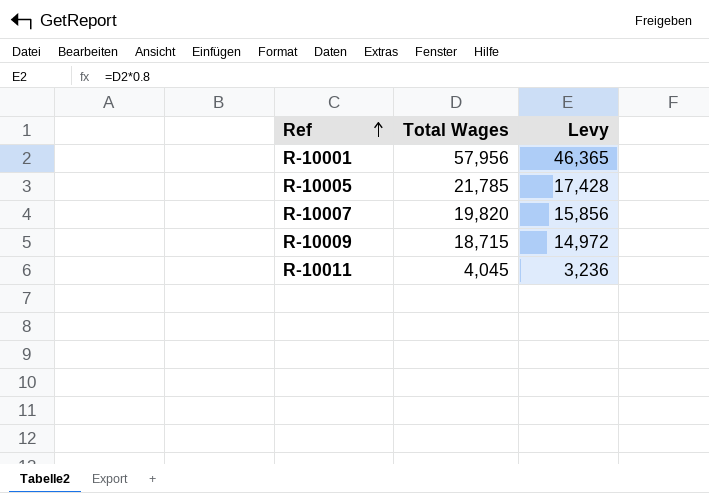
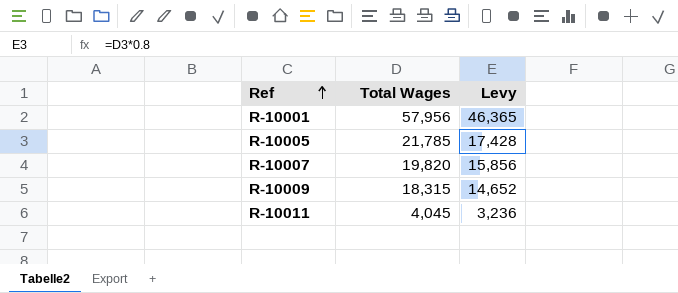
R-10009 | Total Wages: 18,715 -> 18,315
R-10009 | Levy: 14,972 -> 14,652

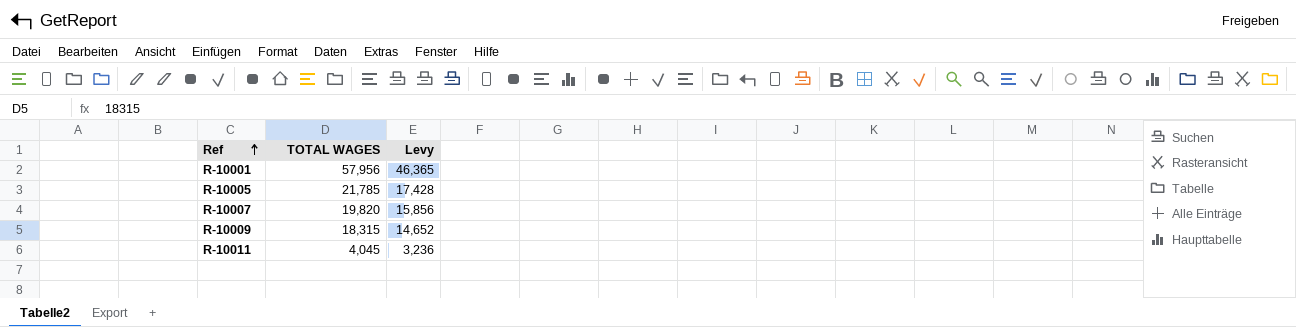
column name: Total Wages -> TOTAL WAGES

